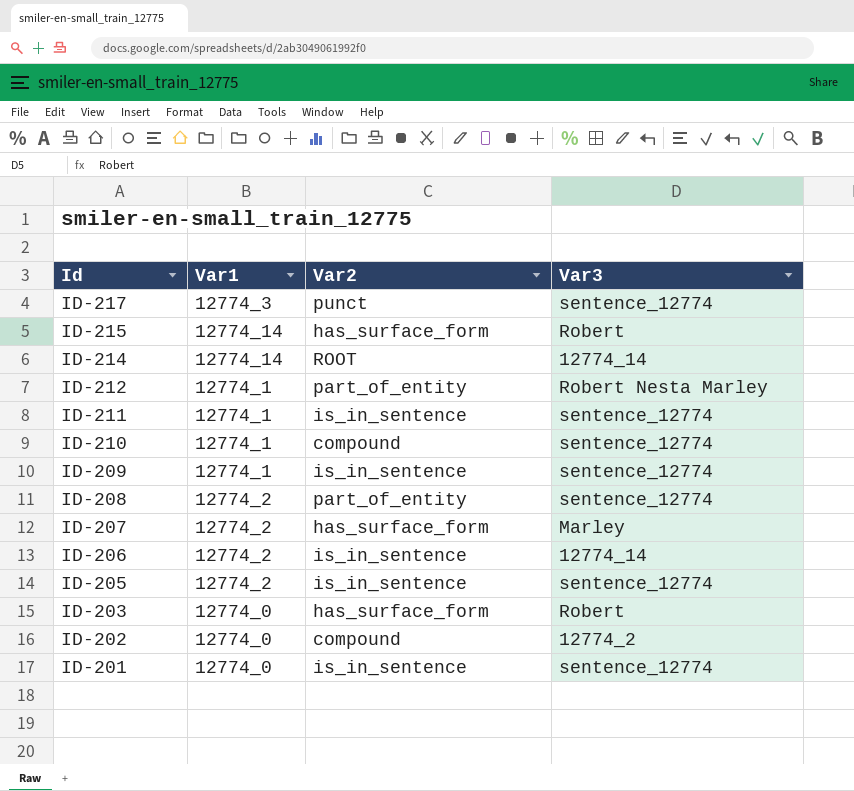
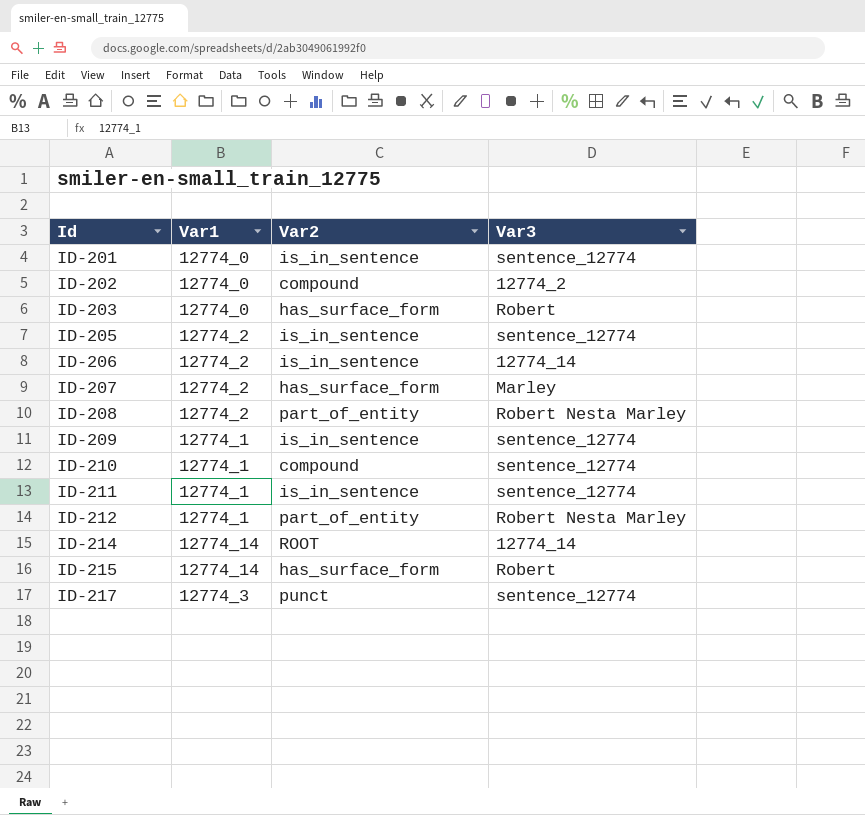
row order: Id descending -> Id ascending
ID-208 | Var3: sentence_12774 -> Robert Nesta Marley

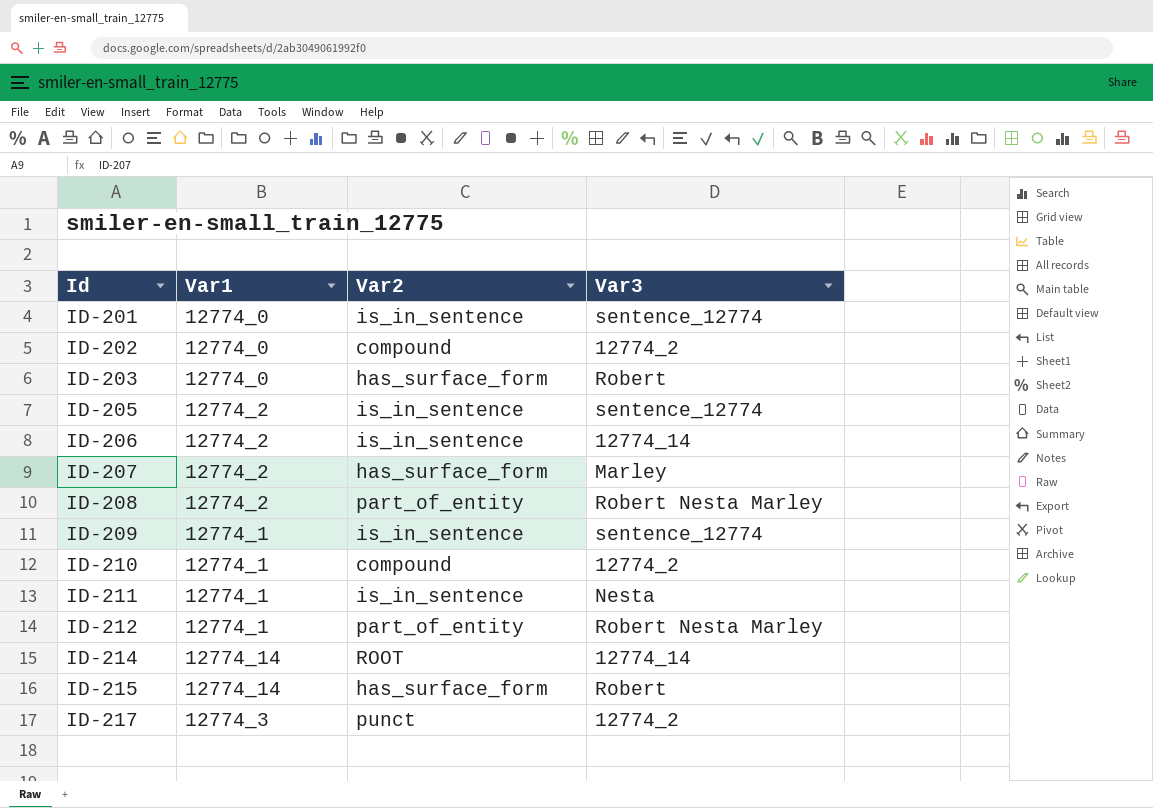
ID-210 | Var3: sentence_12774 -> 12774_2
ID-211 | Var3: sentence_12774 -> Nesta
ID-217 | Var3: sentence_12774 -> 12774_2

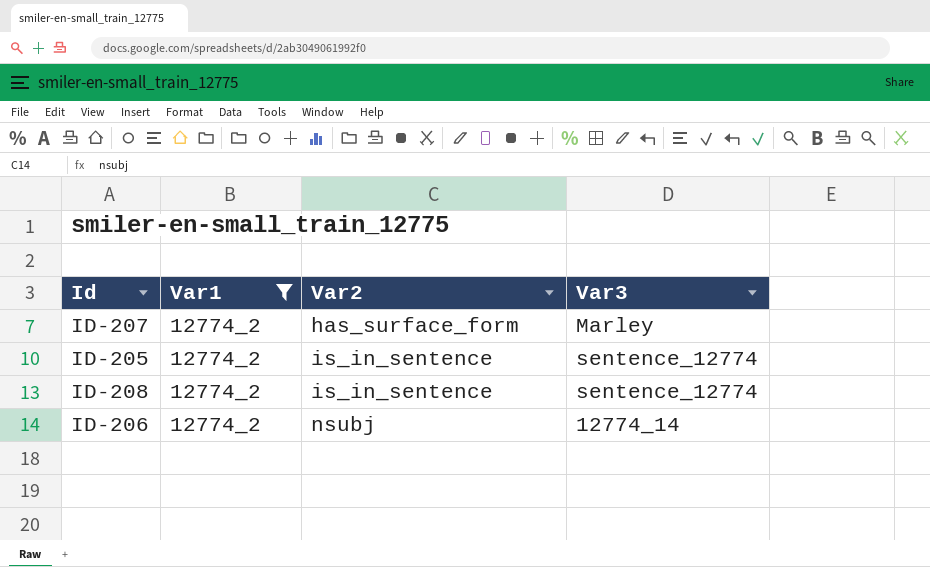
filter: none -> Var1 = 12774_2
row order: Id ascending -> Var2 ascending
ID-208 | Var2: part_of_entity -> is_in_sentence
ID-208 | Var3: Robert Nesta Marley -> sentence_12774
ID-206 | Var2: is_in_sentence -> nsubj

